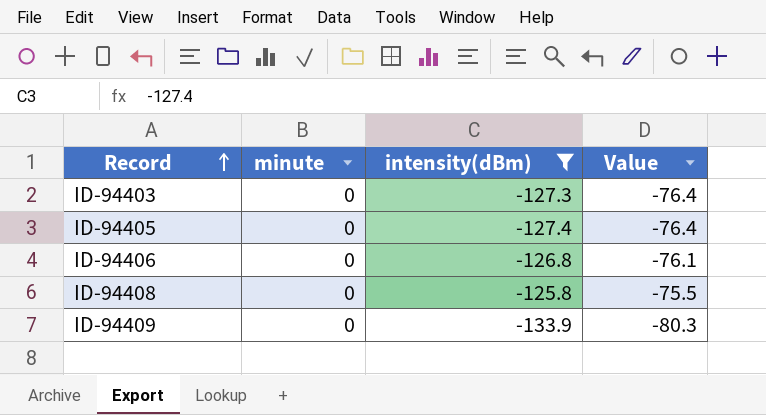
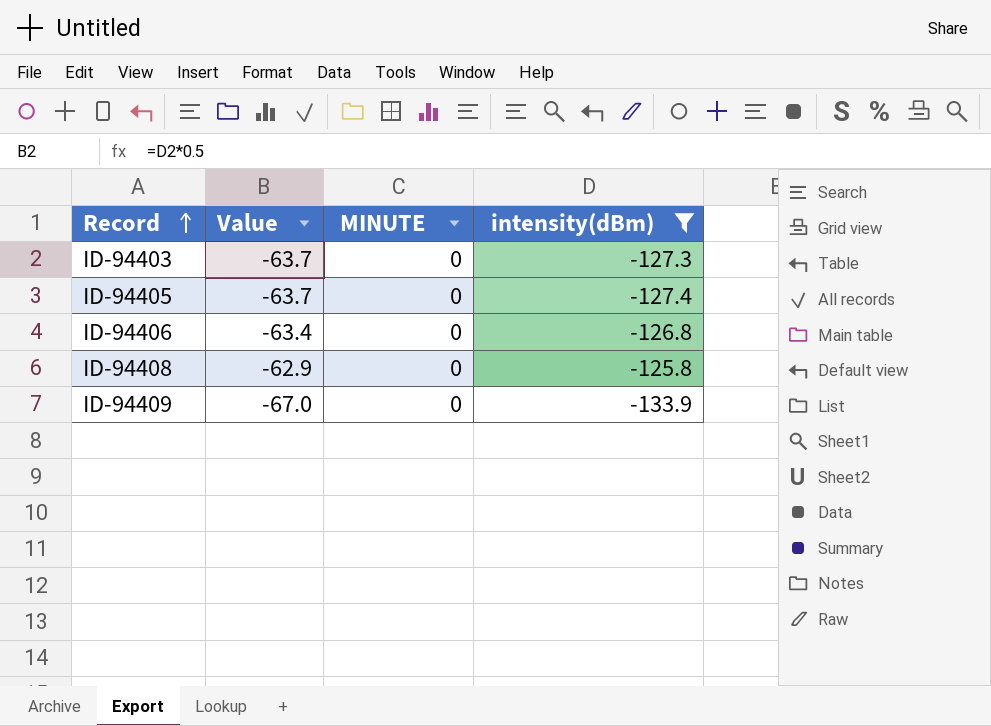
column Value | formula: [intensity(dBm)] * 0.6 -> [intensity(dBm)] * 0.5
column Value | position: 4 -> 2
column name: minute -> MINUTE

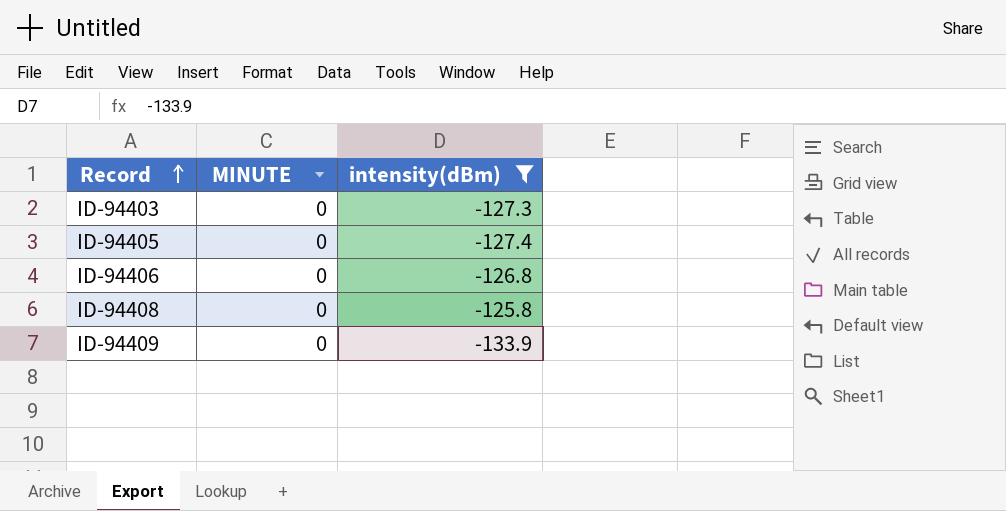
column Value | formula: [intensity(dBm)] * 0.5 -> none

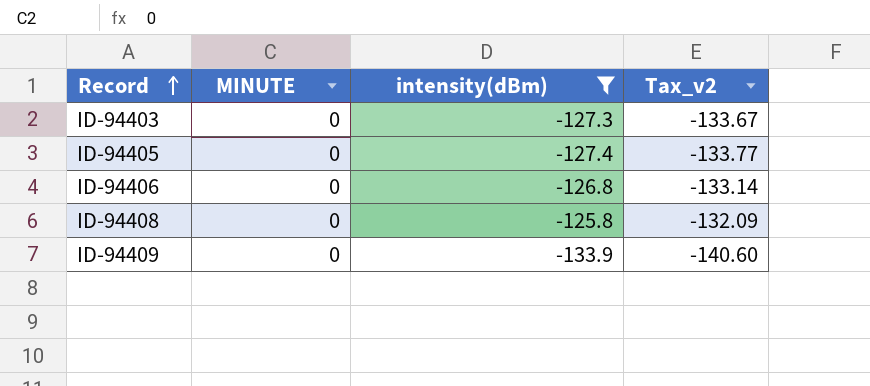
column Tax_v2 | formula: none -> [intensity(dBm)] * 1.05

